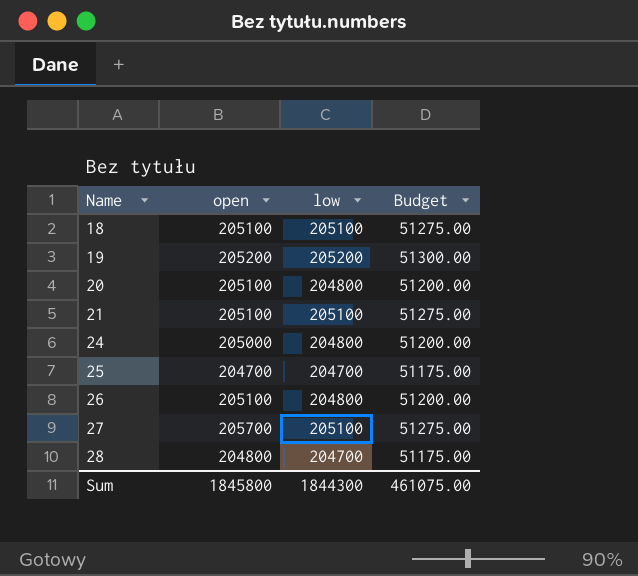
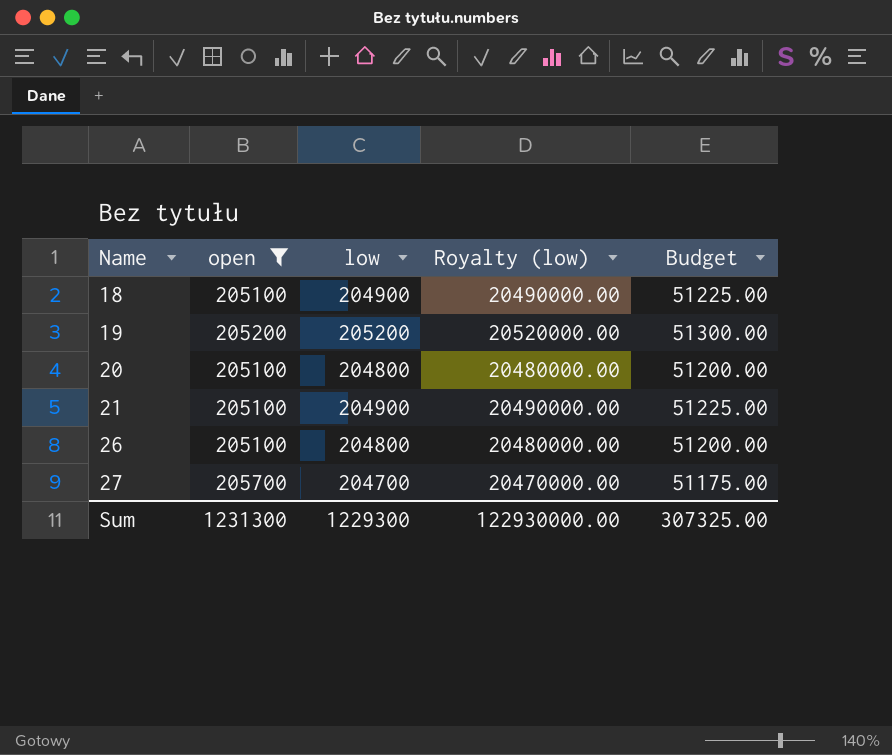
filter: none -> open >= 205100
column Royalty (low) | formula: none -> [low] * 100
18 | low: 205100 -> 204900
18 | Budget: 51275.00 -> 51225.00
21 | low: 205100 -> 204900
21 | Budget: 51275.00 -> 51225.00
27 | low: 205100 -> 204700
27 | Budget: 51275.00 -> 51175.00
Sum | open: 1845800 -> 1231300
Sum | low: 1844300 -> 1229300
Sum | Budget: 461075.00 -> 307325.00

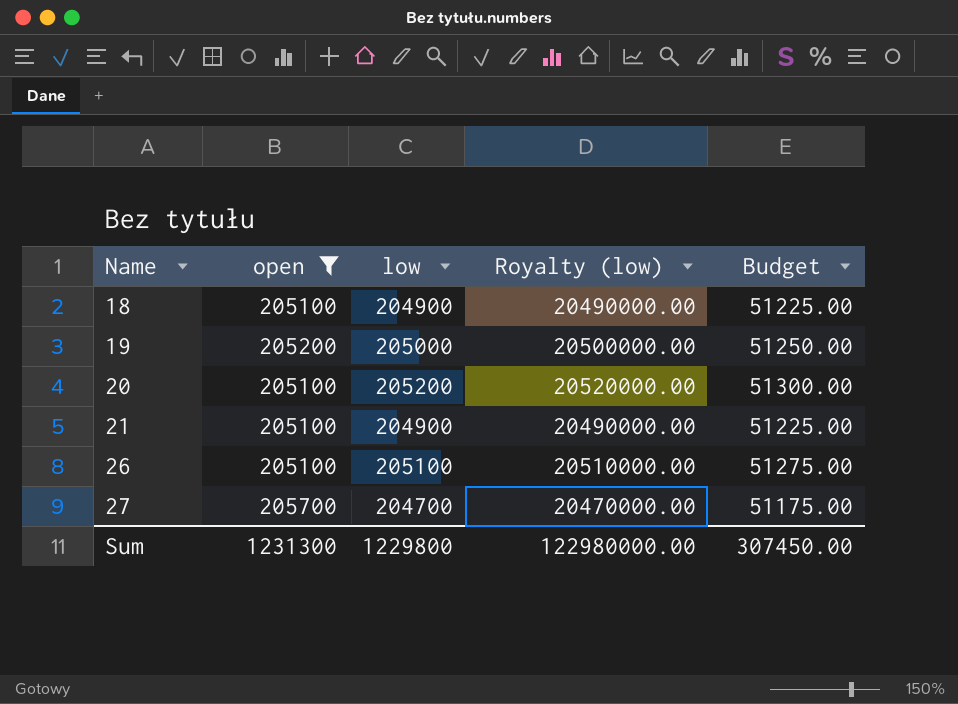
19 | low: 205200 -> 205000
19 | Royalty (low): 20520000.00 -> 20500000.00
19 | Budget: 51300.00 -> 51250.00
20 | low: 204800 -> 205200
20 | Royalty (low): 20480000.00 -> 20520000.00
20 | Budget: 51200.00 -> 51300.00
26 | low: 204800 -> 205100
26 | Royalty (low): 20480000.00 -> 20510000.00
26 | Budget: 51200.00 -> 51275.00
Sum | low: 1229300 -> 1229800
Sum | Royalty (low): 122930000.00 -> 122980000.00
Sum | Budget: 307325.00 -> 307450.00

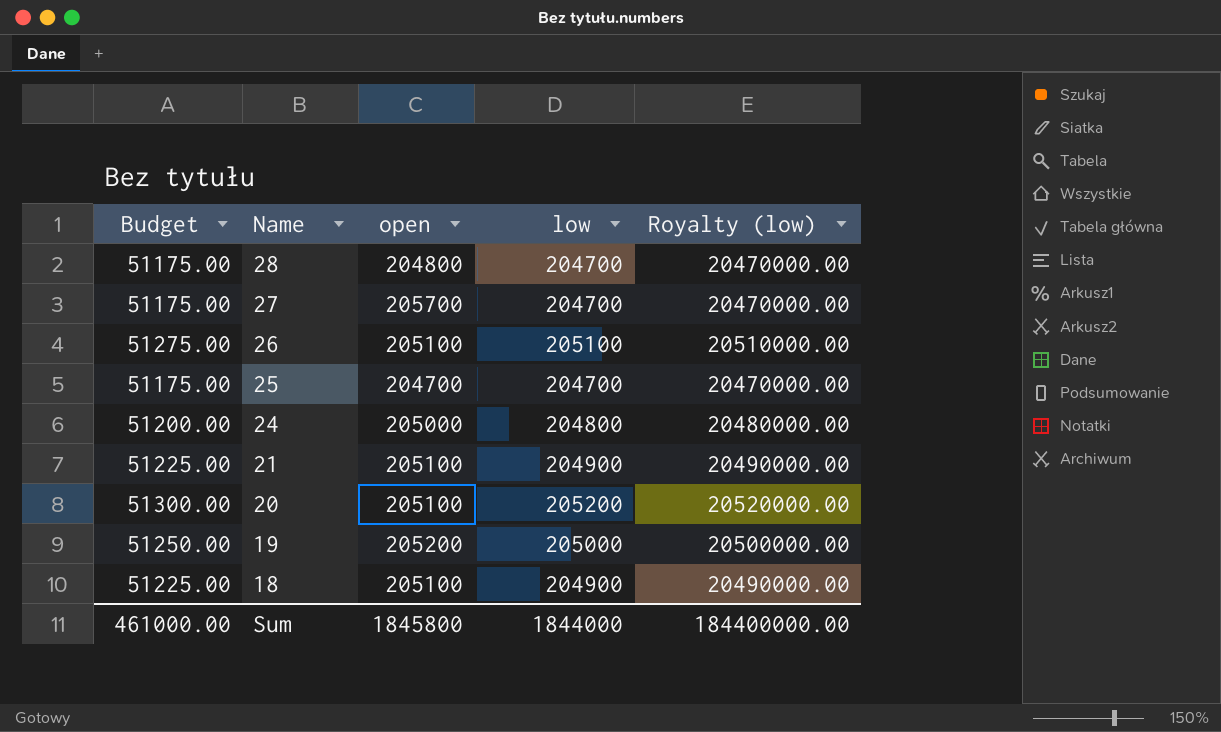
filter: open >= 205100 -> none
row order: Name ascending -> Name descending
column Budget | position: 5 -> 1
Sum | Budget: 307450.00 -> 461000.00
Sum | open: 1231300 -> 1845800
Sum | low: 1229800 -> 1844000
Sum | Royalty (low): 122980000.00 -> 184400000.00

